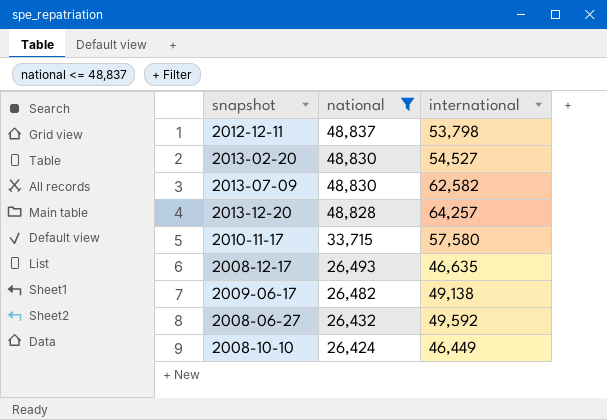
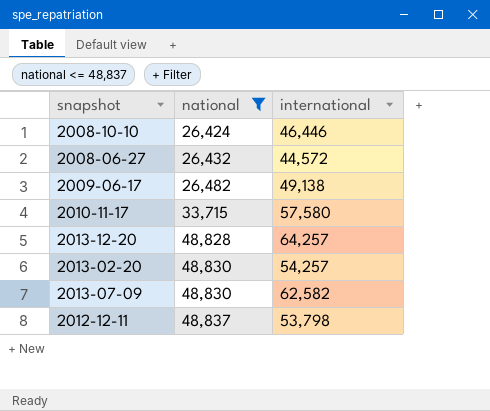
row order: national descending -> national ascending
row 2008-12-17: 26,493 | 46,635 -> none
2008-10-10 | international: 46,449 -> 46,446
2008-06-27 | international: 49,592 -> 44,572
2013-02-20 | international: 54,527 -> 54,257

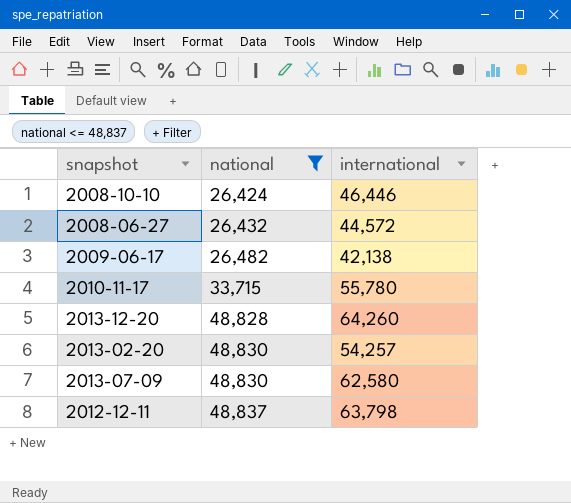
2009-06-17 | international: 49,138 -> 42,138
2010-11-17 | international: 57,580 -> 55,780
2013-12-20 | international: 64,257 -> 64,260
2013-07-09 | international: 62,582 -> 62,580
2012-12-11 | international: 53,798 -> 63,798

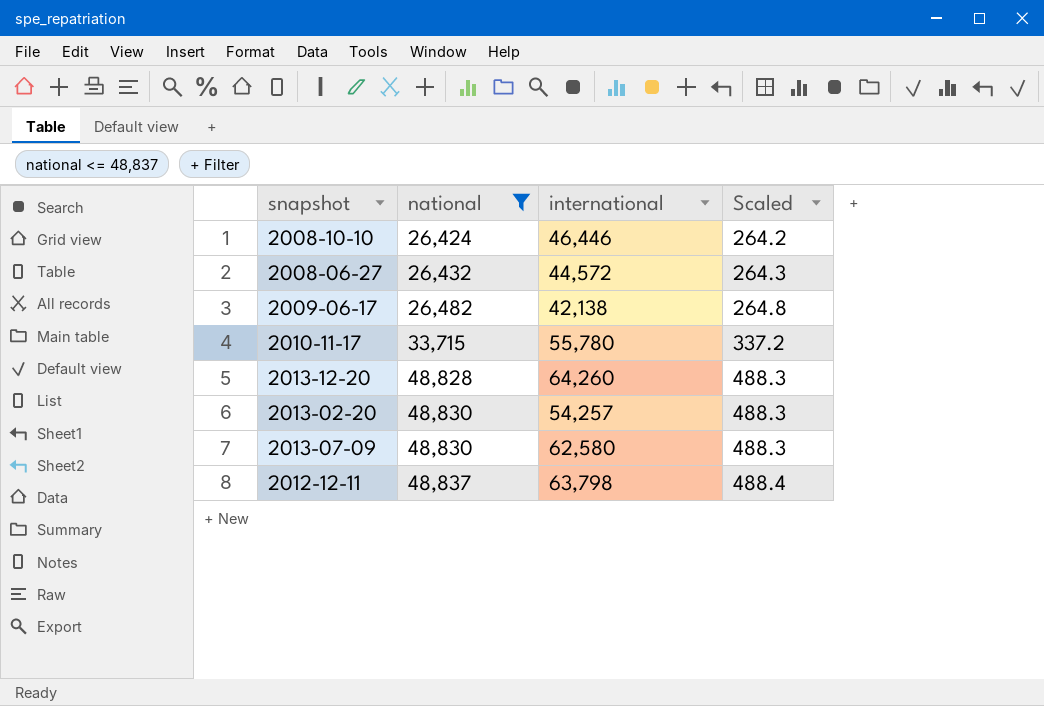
column Scaled | formula: none -> [national] * 0.01

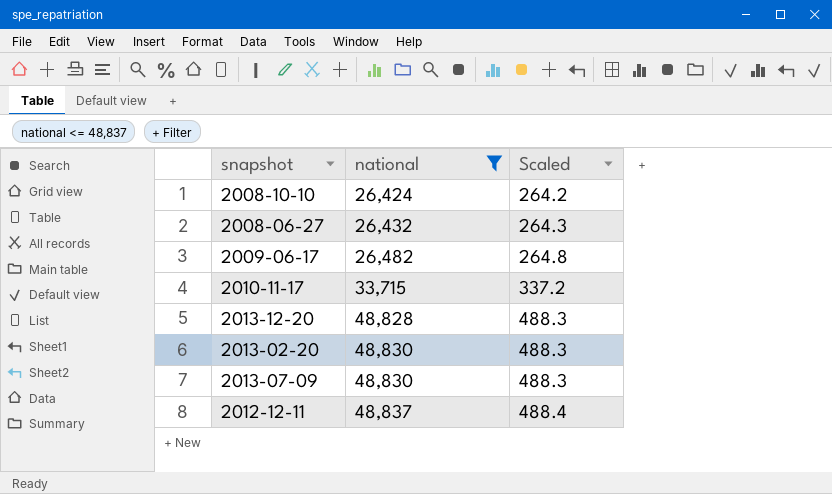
column international | position: 3 -> none

